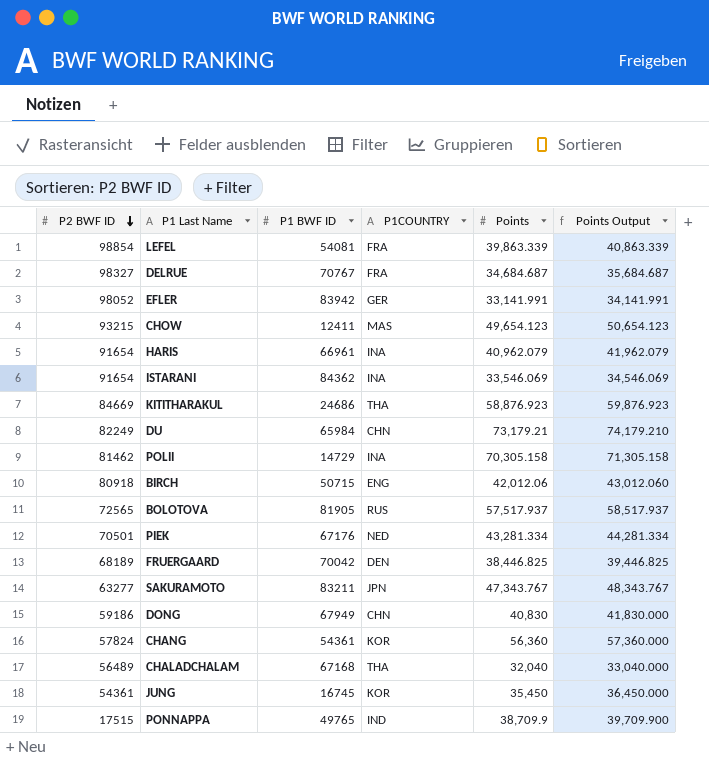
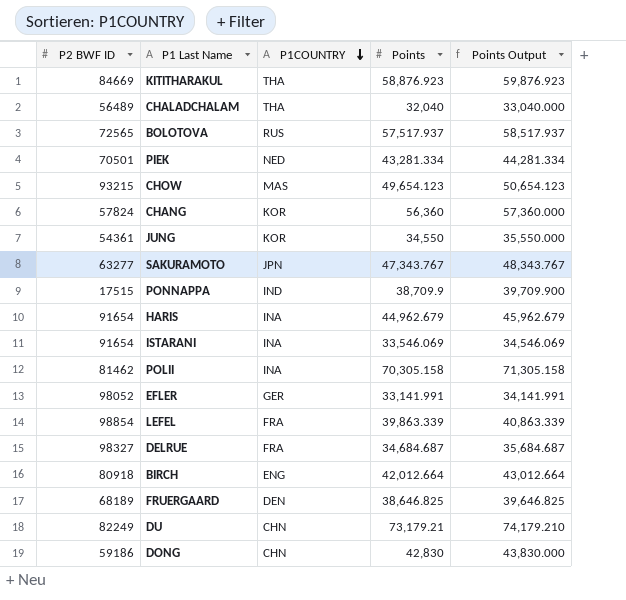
row order: P2 BWF ID descending -> P1COUNTRY descending
column P1 BWF ID | position: 3 -> none
JUNG | Points: 35,450 -> 34,550
JUNG | Points Output: 36,450.000 -> 35,550.000
HARIS | Points: 40,962.079 -> 44,962.679
HARIS | Points Output: 41,962.079 -> 45,962.679
BIRCH | Points: 42,012.06 -> 42,012.664
BIRCH | Points Output: 43,012.060 -> 43,012.664
FRUERGAARD | Points: 38,446.825 -> 38,646.825
FRUERGAARD | Points Output: 39,446.825 -> 39,646.825
DONG | Points: 40,830 -> 42,830
DONG | Points Output: 41,830.000 -> 43,830.000

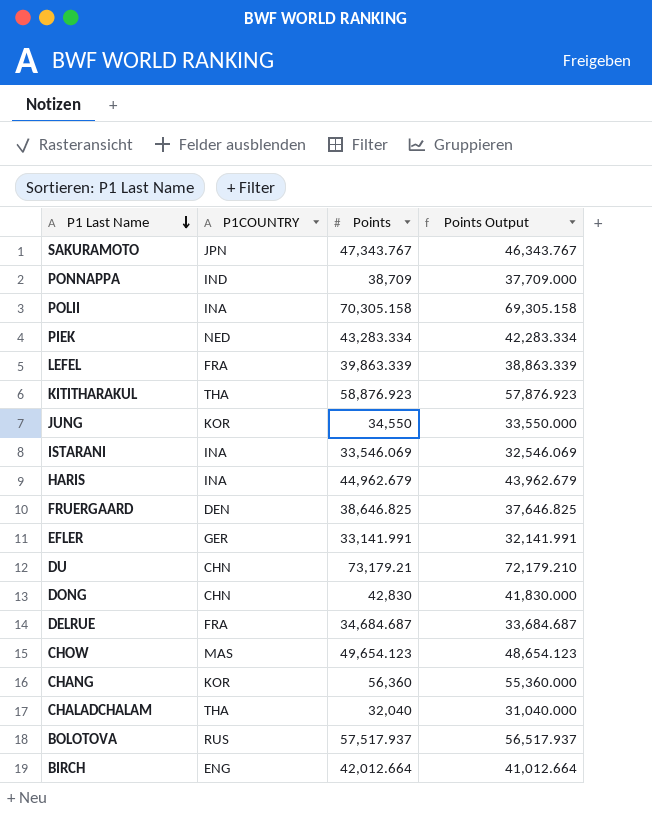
row order: P1COUNTRY descending -> P1 Last Name descending
column P2 BWF ID | position: 1 -> none
column Points Output | formula: [Points] + 1000 -> [Points] - 1000
PONNAPPA | Points: 38,709.9 -> 38,709
PIEK | Points: 43,281.334 -> 43,283.334

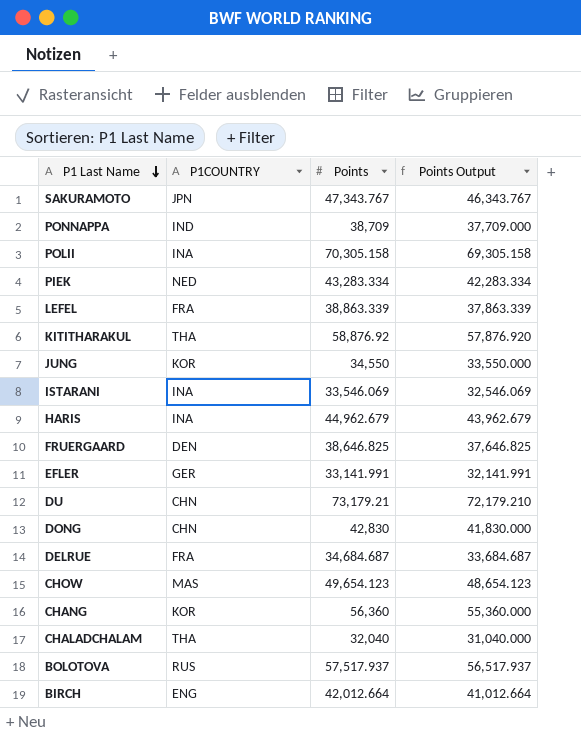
LEFEL | Points: 39,863.339 -> 38,863.339
LEFEL | Points Output: 38,863.339 -> 37,863.339
KITITHARAKUL | Points: 58,876.923 -> 58,876.92
KITITHARAKUL | Points Output: 57,876.923 -> 57,876.920

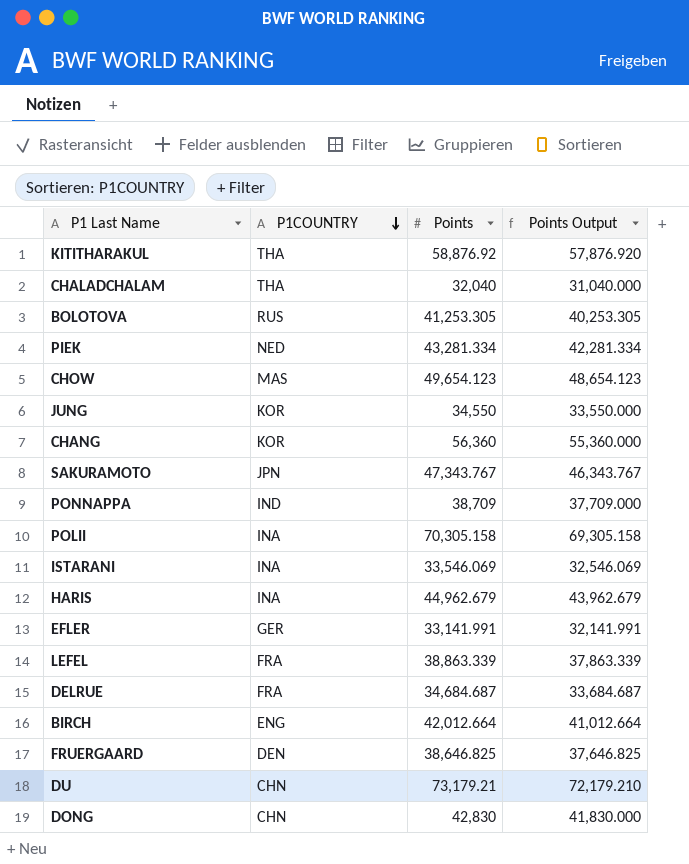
row order: P1 Last Name descending -> P1COUNTRY descending
BOLOTOVA | Points: 57,517.937 -> 41,253.305
BOLOTOVA | Points Output: 56,517.937 -> 40,253.305
PIEK | Points: 43,283.334 -> 43,281.334
PIEK | Points Output: 42,283.334 -> 42,281.334

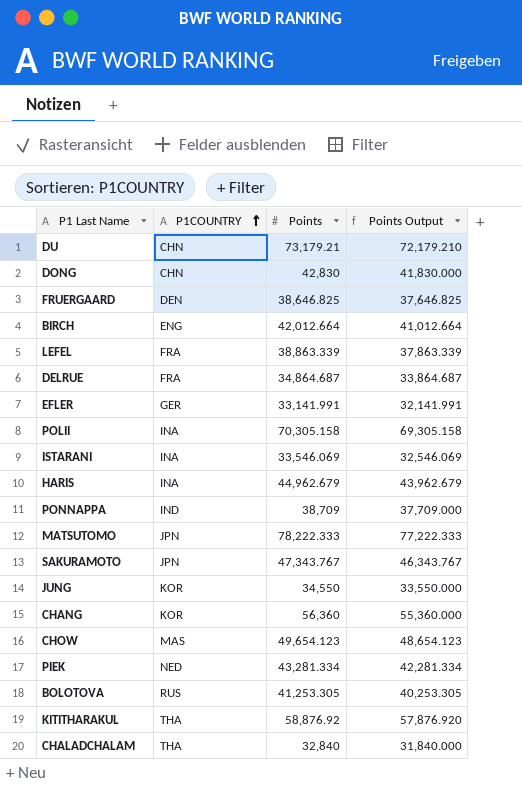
row order: P1COUNTRY descending -> P1COUNTRY ascending
DELRUE | Points: 34,684.687 -> 34,864.687
DELRUE | Points Output: 33,684.687 -> 33,864.687
row MATSUTOMO: none -> JPN | 78,222.333 | 77,222.333
CHALADCHALAM | Points: 32,040 -> 32,840
CHALADCHALAM | Points Output: 31,040.000 -> 31,840.000

